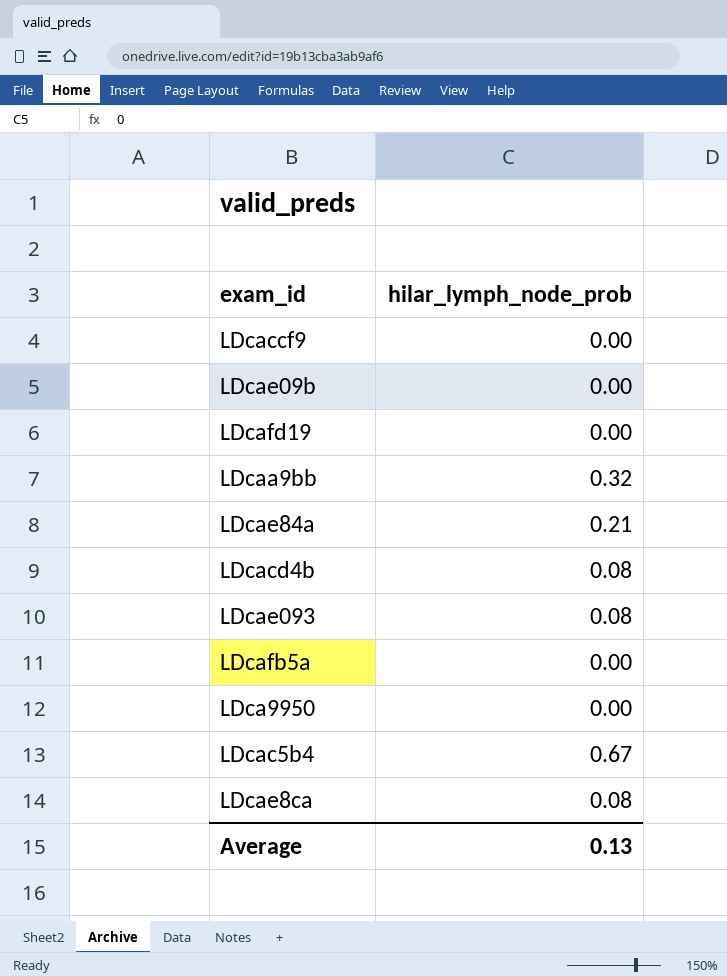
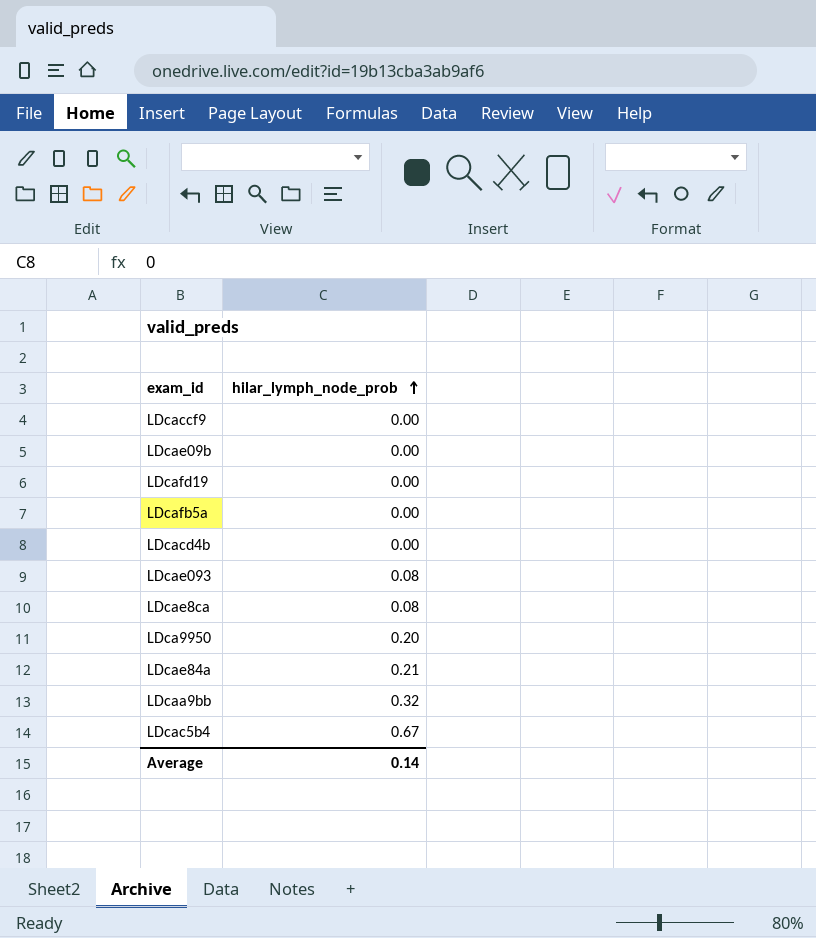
row order: none -> hilar_lymph_node_prob ascending
LDcacd4b | hilar_lymph_node_prob: 0.08 -> 0.00
LDca9950 | hilar_lymph_node_prob: 0.00 -> 0.20
Average | hilar_lymph_node_prob: 0.13 -> 0.14

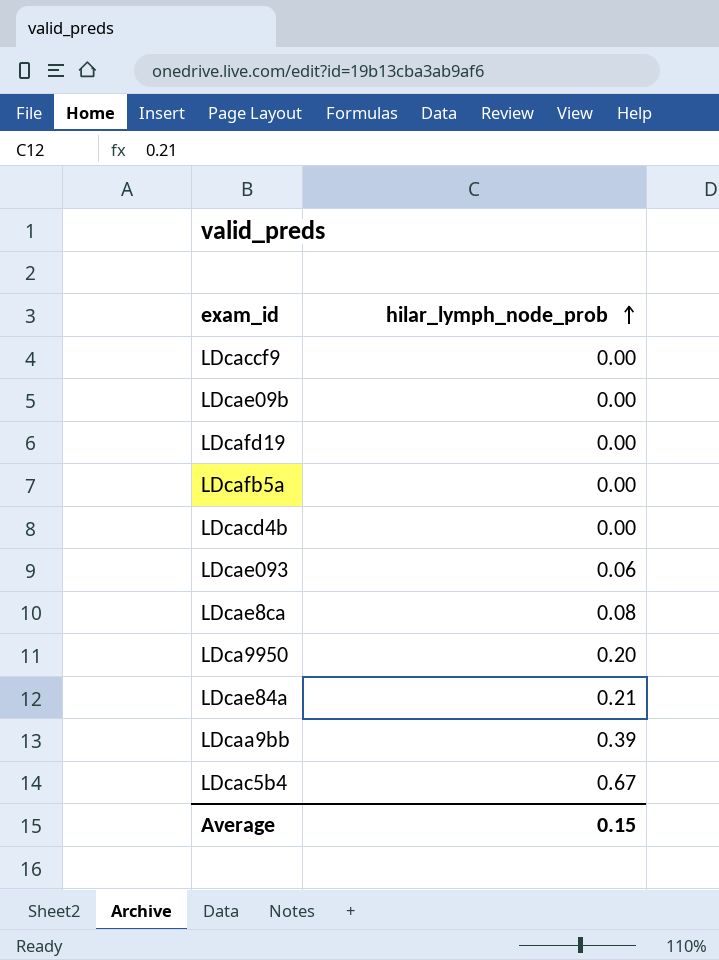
LDcae093 | hilar_lymph_node_prob: 0.08 -> 0.06
LDcaa9bb | hilar_lymph_node_prob: 0.32 -> 0.39
Average | hilar_lymph_node_prob: 0.14 -> 0.15

